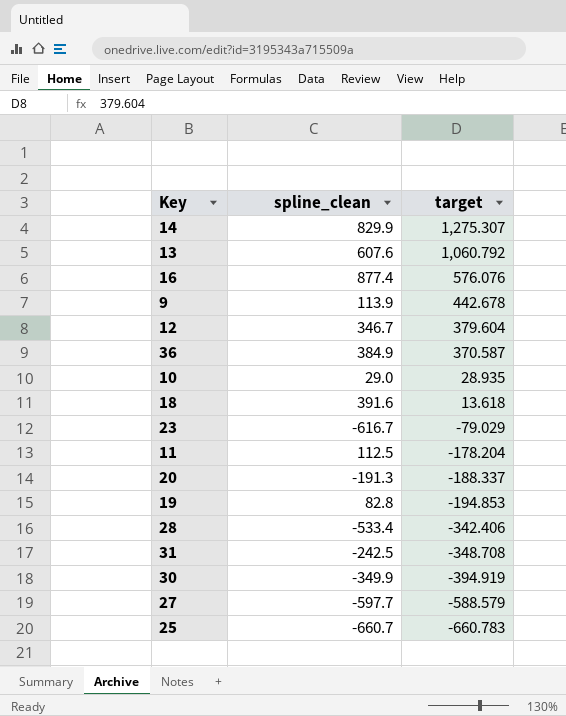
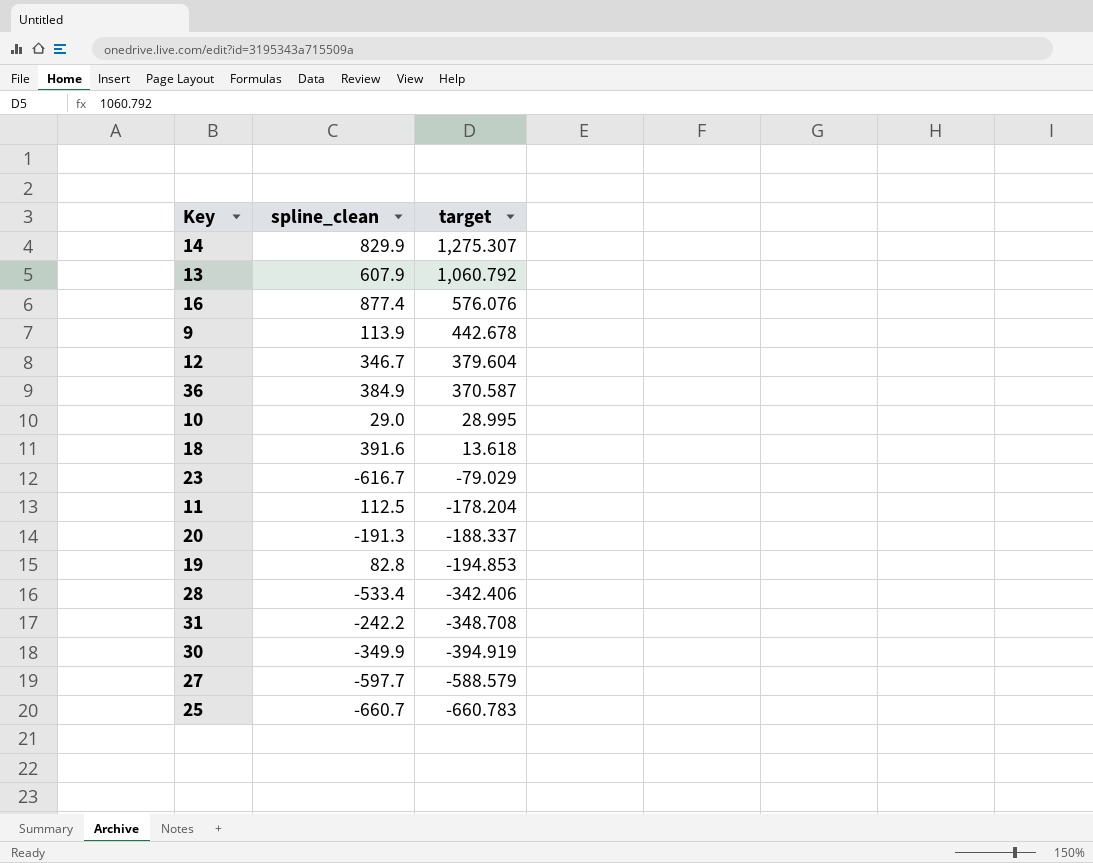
13 | spline_clean: 607.6 -> 607.9
10 | target: 28.935 -> 28.995
31 | spline_clean: -242.5 -> -242.2

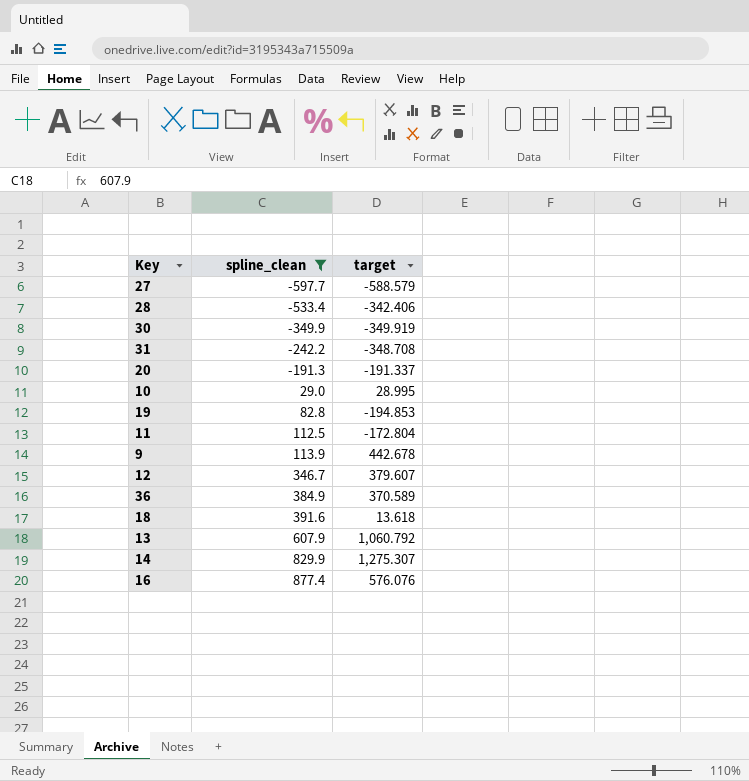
filter: none -> spline_clean >= -597.7
row order: target descending -> spline_clean ascending
30 | target: -394.919 -> -349.919
20 | target: -188.337 -> -191.337
11 | target: -178.204 -> -172.804
12 | target: 379.604 -> 379.607
36 | target: 370.587 -> 370.589

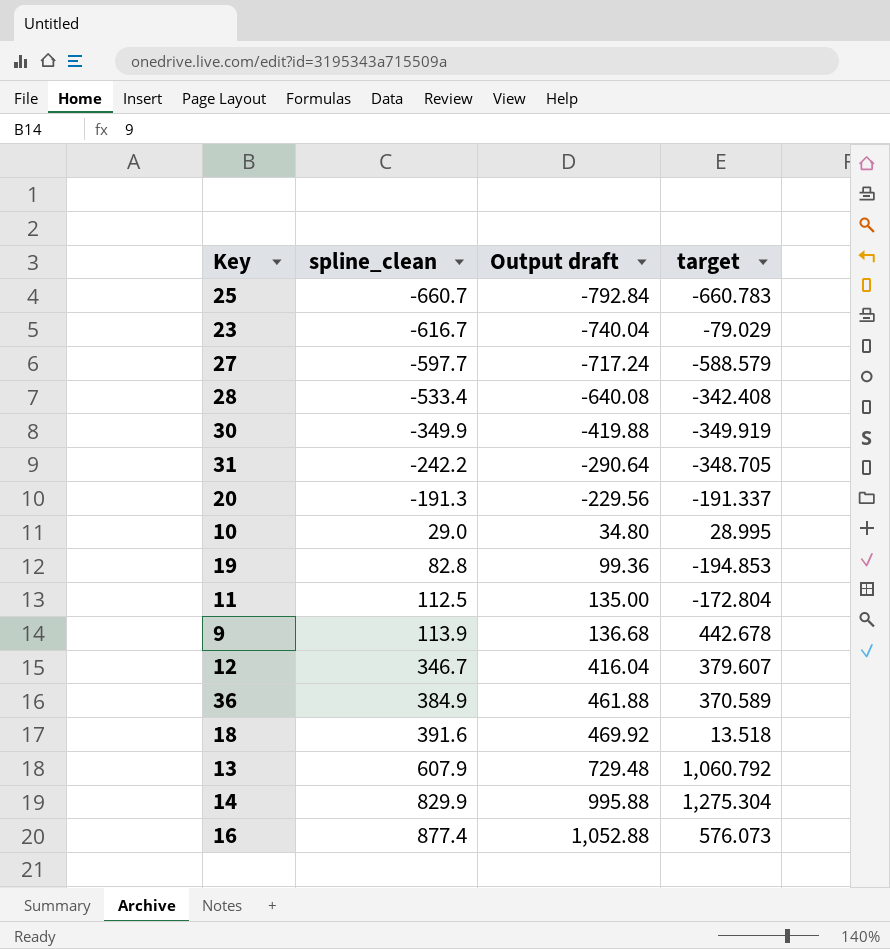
filter: spline_clean >= -597.7 -> none
column Output draft | formula: none -> [spline_clean] * 1.2
28 | target: -342.406 -> -342.408
31 | target: -348.708 -> -348.705
18 | target: 13.618 -> 13.518
14 | target: 1,275.307 -> 1,275.304
16 | target: 576.076 -> 576.073

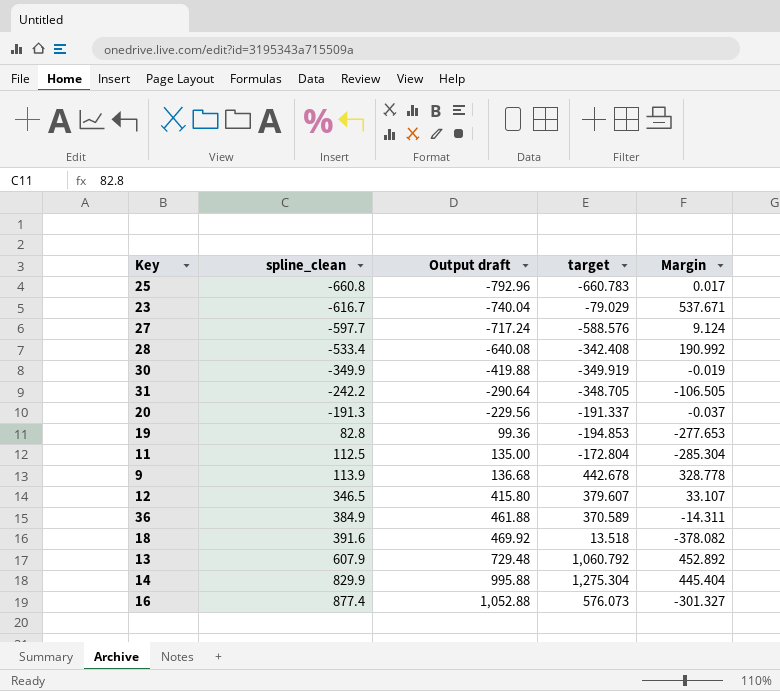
column Margin | formula: none -> [target] - [spline_clean]
row 10: 29.0 | 34.80 | 28.995 -> none
25 | spline_clean: -660.7 -> -660.8
25 | Output draft: -792.84 -> -792.96
27 | target: -588.579 -> -588.576
12 | spline_clean: 346.7 -> 346.5
12 | Output draft: 416.04 -> 415.80

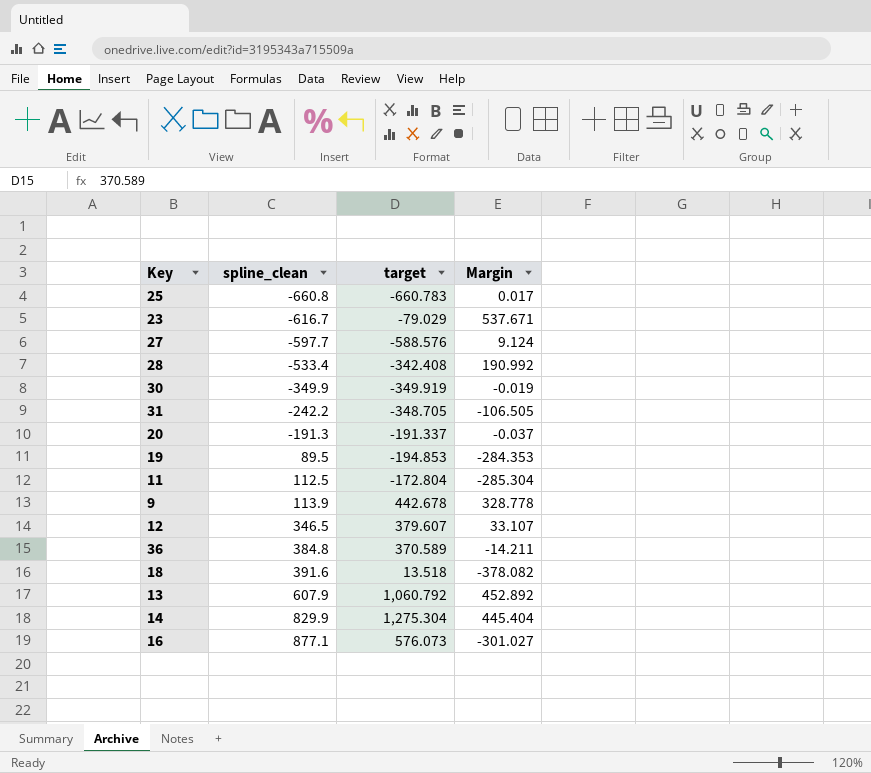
column Output draft | formula: [spline_clean] * 1.2 -> none
19 | spline_clean: 82.8 -> 89.5
19 | Margin: -277.653 -> -284.353
36 | spline_clean: 384.9 -> 384.8
36 | Margin: -14.311 -> -14.211
16 | spline_clean: 877.4 -> 877.1
16 | Margin: -301.327 -> -301.027

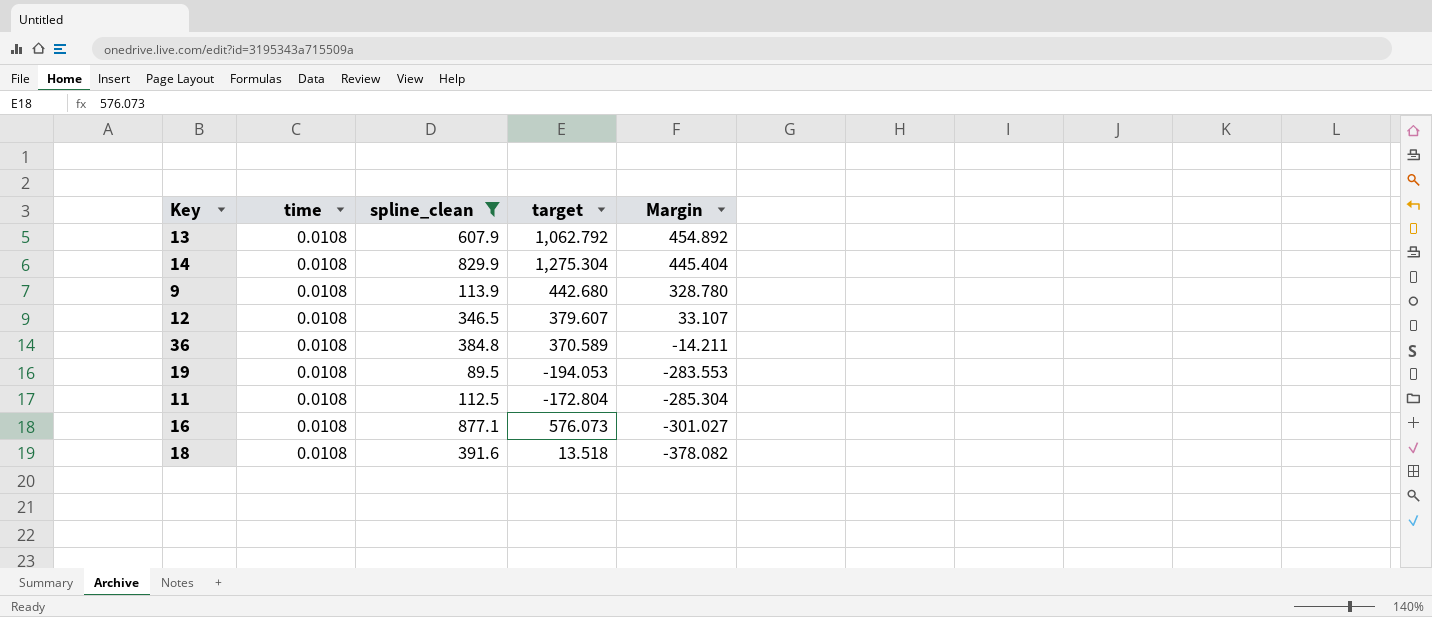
filter: none -> spline_clean >= 89.5
row order: spline_clean ascending -> Margin descending
column time | position: none -> 2
13 | target: 1,060.792 -> 1,062.792
13 | Margin: 452.892 -> 454.892
9 | target: 442.678 -> 442.680
9 | Margin: 328.778 -> 328.780
19 | target: -194.853 -> -194.053
19 | Margin: -284.353 -> -283.553

